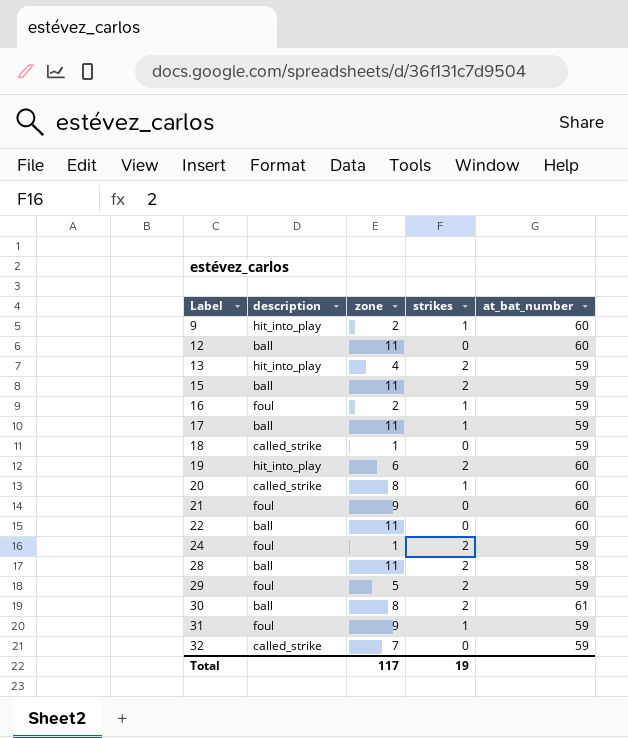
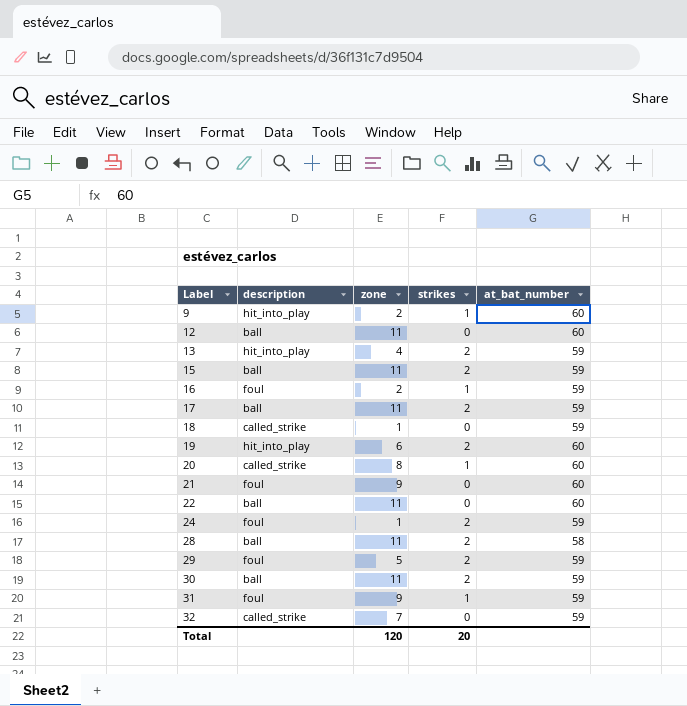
17 | strikes: 1 -> 2
30 | zone: 8 -> 11
30 | at_bat_number: 61 -> 59
Total | zone: 117 -> 120
Total | strikes: 19 -> 20

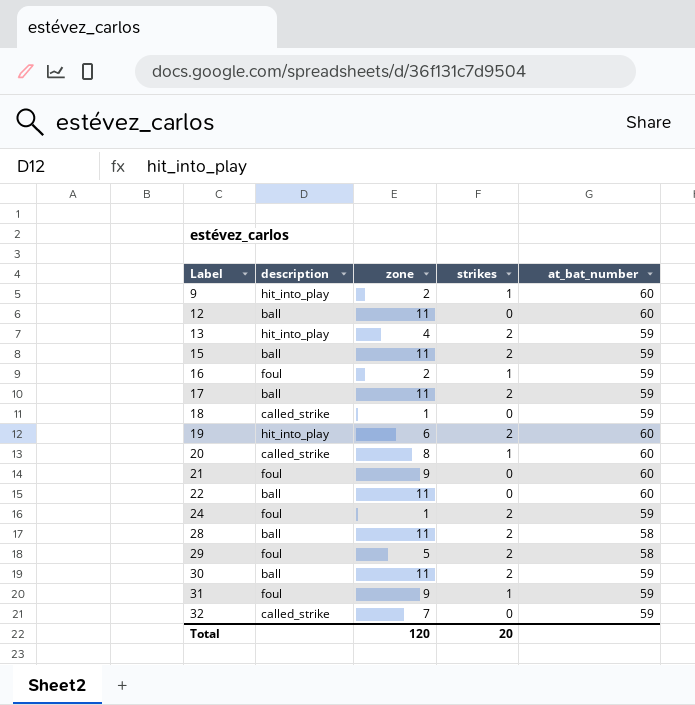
29 | at_bat_number: 59 -> 58

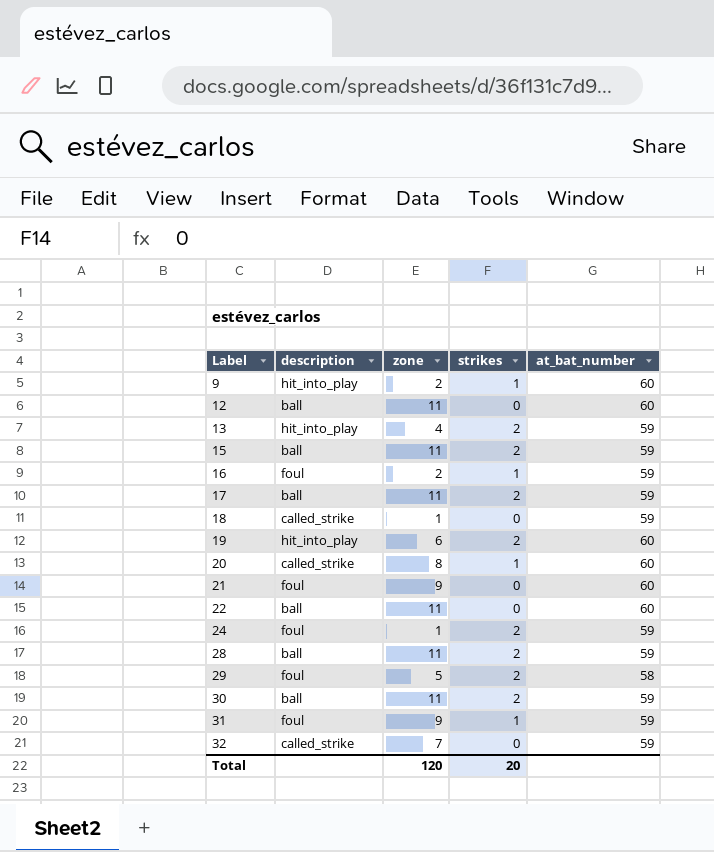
28 | at_bat_number: 58 -> 59

